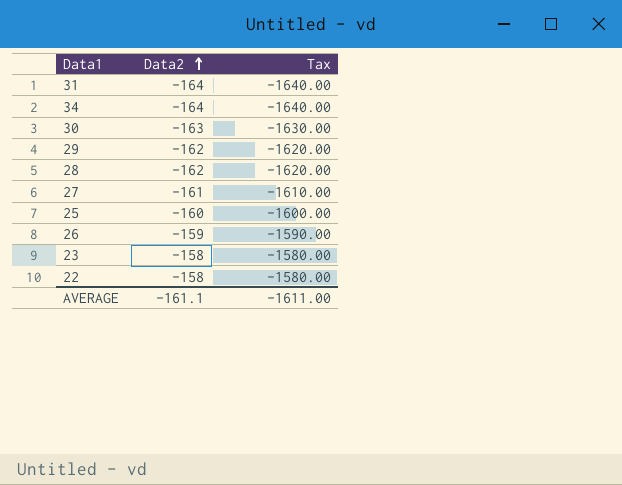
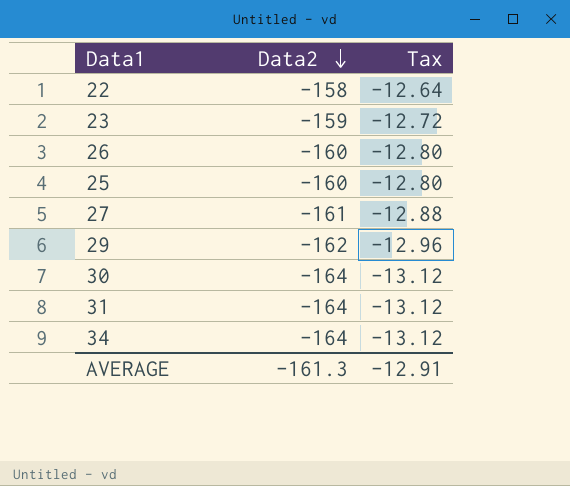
row order: Data2 ascending -> Data2 descending
column Tax | formula: [Data2] * 10 -> [Data2] * 0.08
row 28: -162 | -1620.00 -> none
23 | Data2: -158 -> -159
26 | Data2: -159 -> -160
30 | Data2: -163 -> -164
AVERAGE | Data2: -161.1 -> -161.3
AVERAGE | Tax: -1611.00 -> -12.91

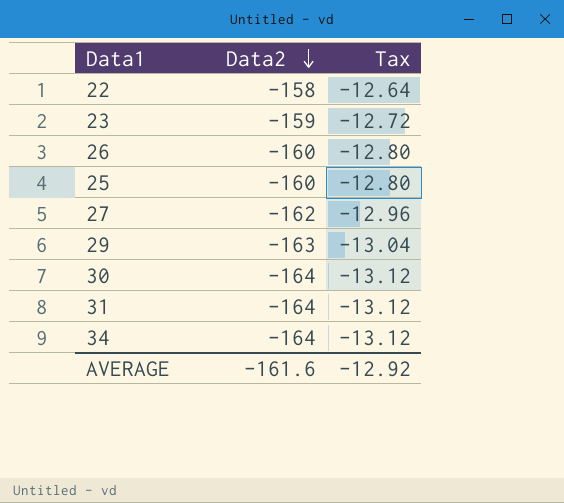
27 | Data2: -161 -> -162
27 | Tax: -12.88 -> -12.96
29 | Data2: -162 -> -163
29 | Tax: -12.96 -> -13.04
AVERAGE | Data2: -161.3 -> -161.6
AVERAGE | Tax: -12.91 -> -12.92

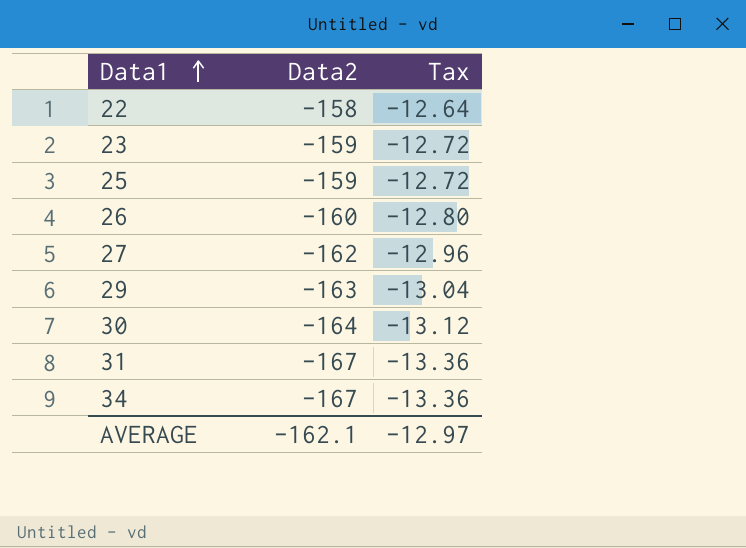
row order: Data2 descending -> Data1 ascending
25 | Data2: -160 -> -159
25 | Tax: -12.80 -> -12.72
31 | Data2: -164 -> -167
31 | Tax: -13.12 -> -13.36
34 | Data2: -164 -> -167
34 | Tax: -13.12 -> -13.36
AVERAGE | Data2: -161.6 -> -162.1
AVERAGE | Tax: -12.92 -> -12.97

